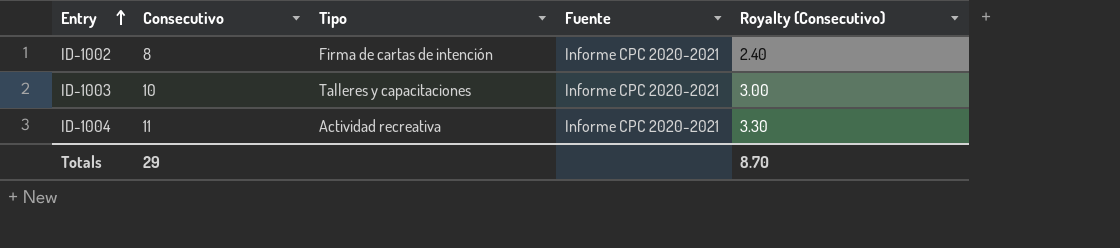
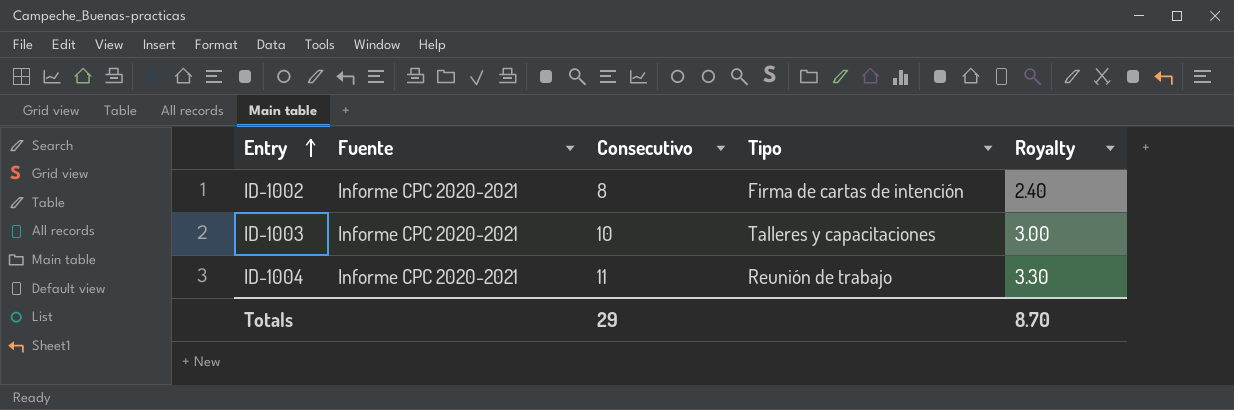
column Fuente | position: 4 -> 2
column name: Royalty (Consecutivo) -> Royalty
ID-1004 | Tipo: Actividad recreativa -> Reunión de trabajo

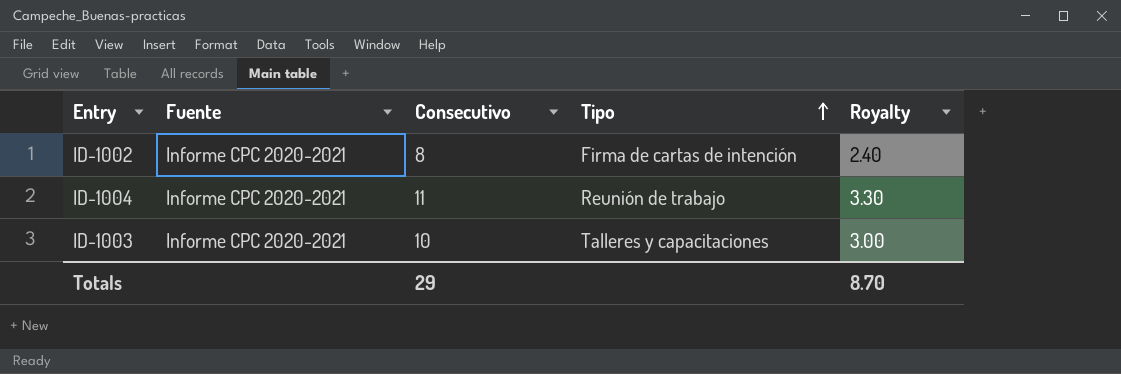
row order: Entry ascending -> Tipo ascending

